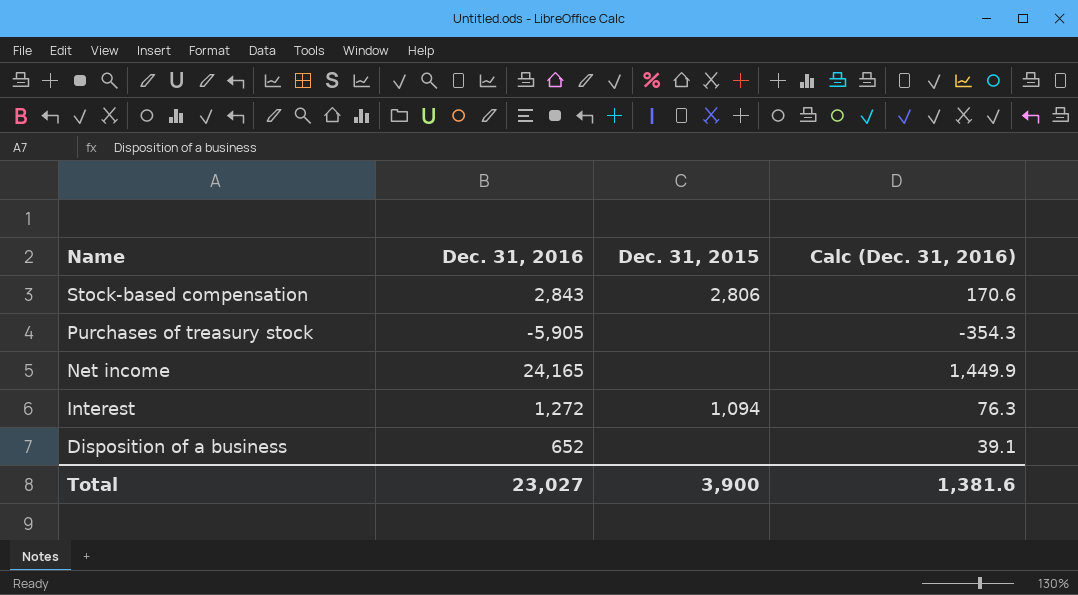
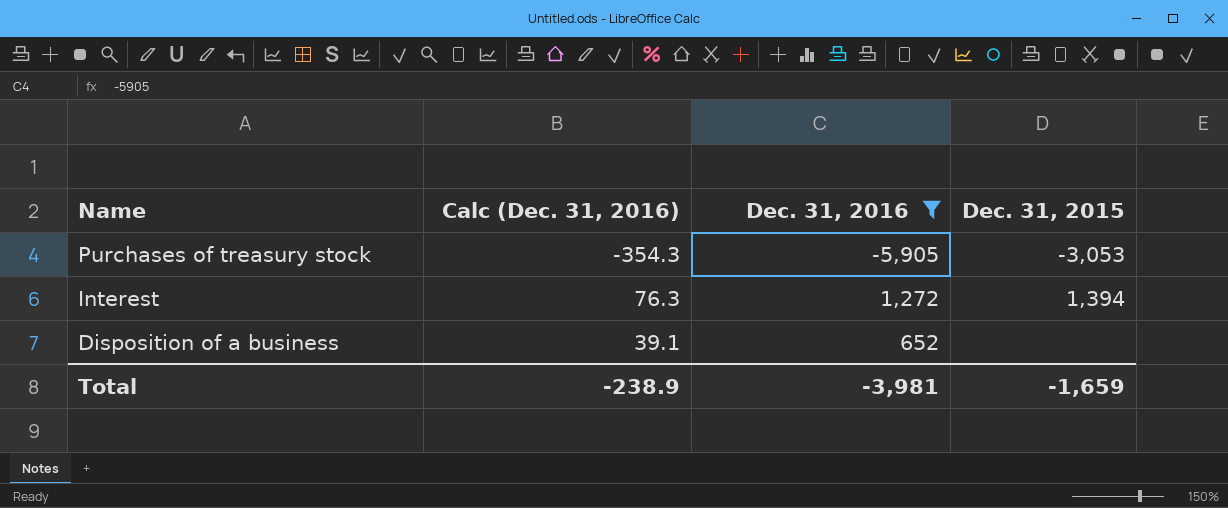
filter: none -> Dec. 31, 2016 <= 1,272
column Calc (Dec. 31, 2016) | position: 4 -> 2
Purchases of treasury stock | Dec. 31, 2015: none -> -3,053
Interest | Dec. 31, 2015: 1,094 -> 1,394
Total | Calc (Dec. 31, 2016): 1,381.6 -> -238.9
Total | Dec. 31, 2016: 23,027 -> -3,981
Total | Dec. 31, 2015: 3,900 -> -1,659

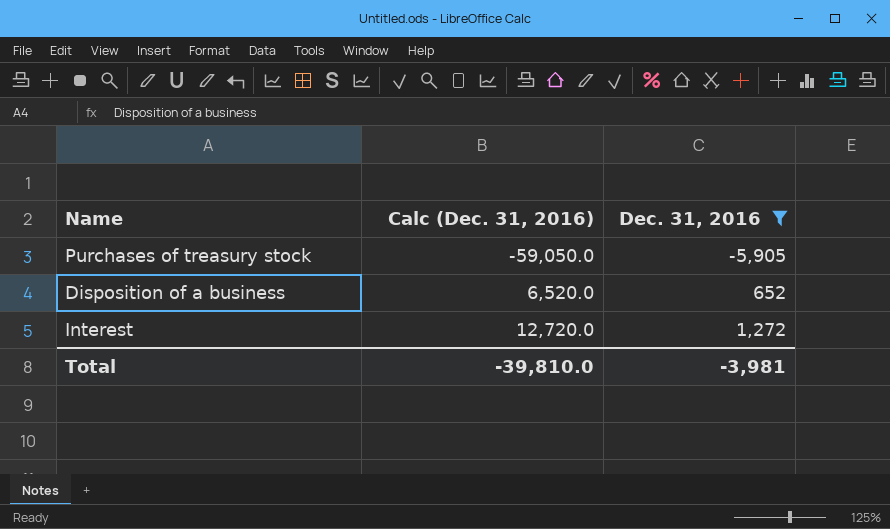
row order: Name descending -> Calc (Dec. 31, 2016) ascending
column Dec. 31, 2015 | position: 4 -> none
column Calc (Dec. 31, 2016) | formula: [Dec. 31, 2016] * 0.06 -> [Dec. 31, 2016] * 10
Total | Calc (Dec. 31, 2016): -238.9 -> -39,810.0

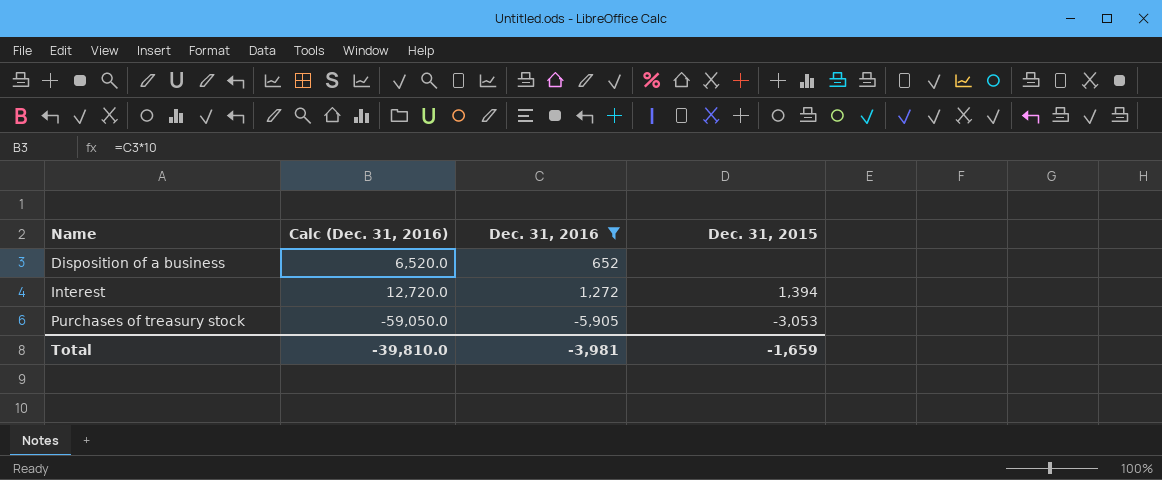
row order: Calc (Dec. 31, 2016) ascending -> Name ascending
column Dec. 31, 2015 | position: none -> 4

